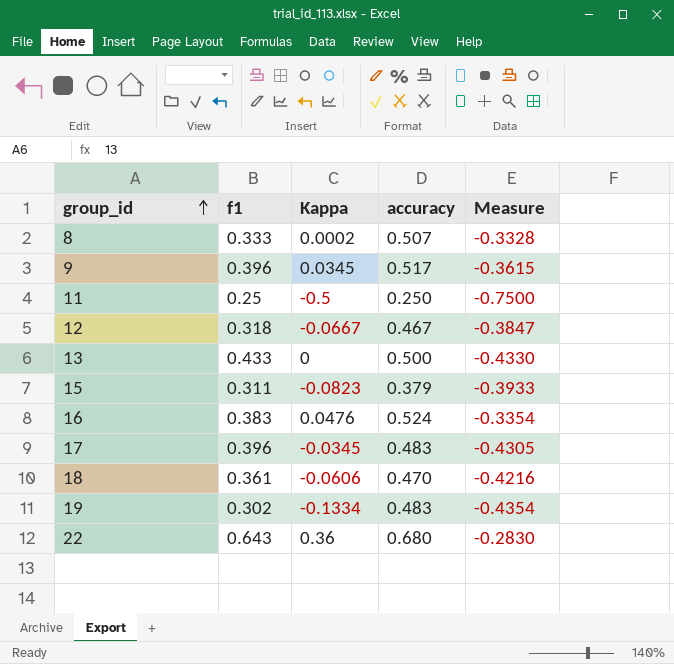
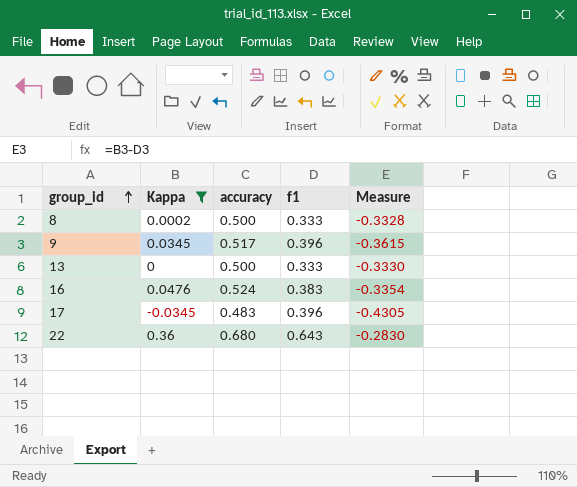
filter: none -> Kappa >= -0.0345
column f1 | position: 2 -> 4
8 | accuracy: 0.507 -> 0.500
13 | f1: 0.433 -> 0.333
13 | Measure: -0.4330 -> -0.3330

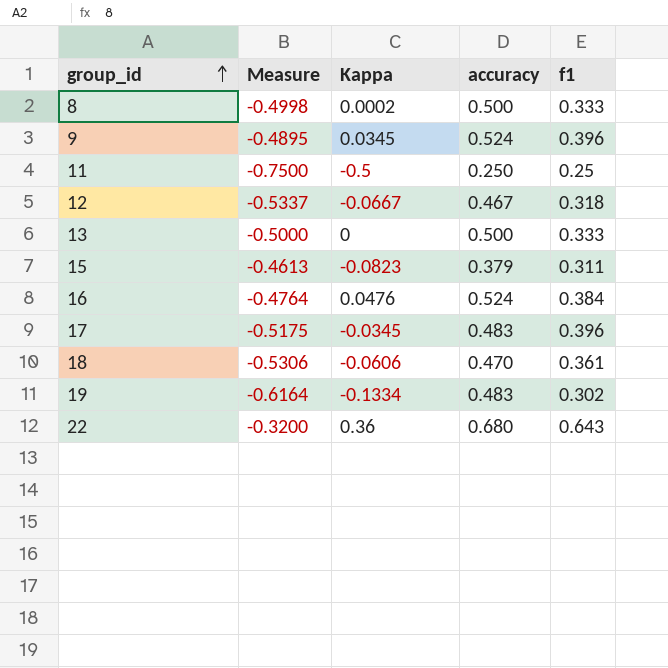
filter: Kappa >= -0.0345 -> none
column Measure | formula: [Kappa] - [f1] -> [Kappa] - [accuracy]
column Measure | position: 5 -> 2
9 | accuracy: 0.517 -> 0.524
16 | f1: 0.383 -> 0.384

